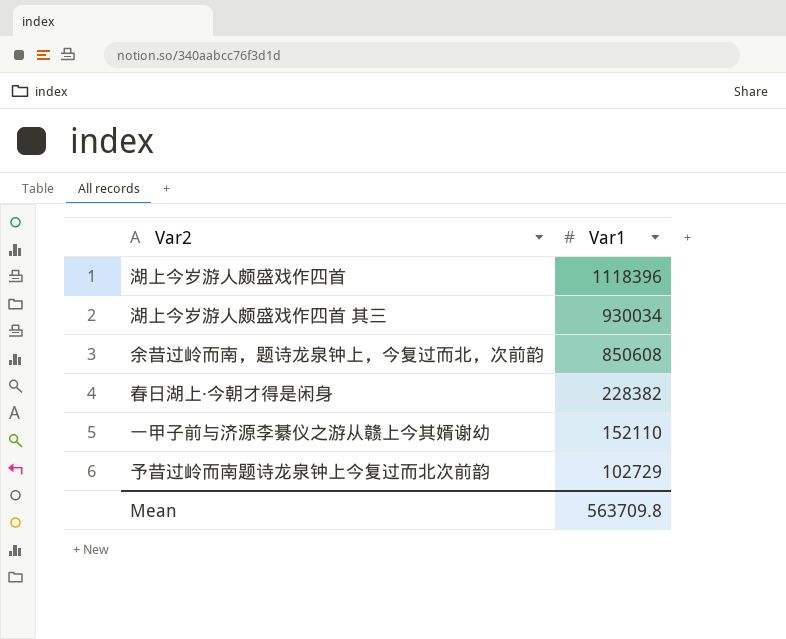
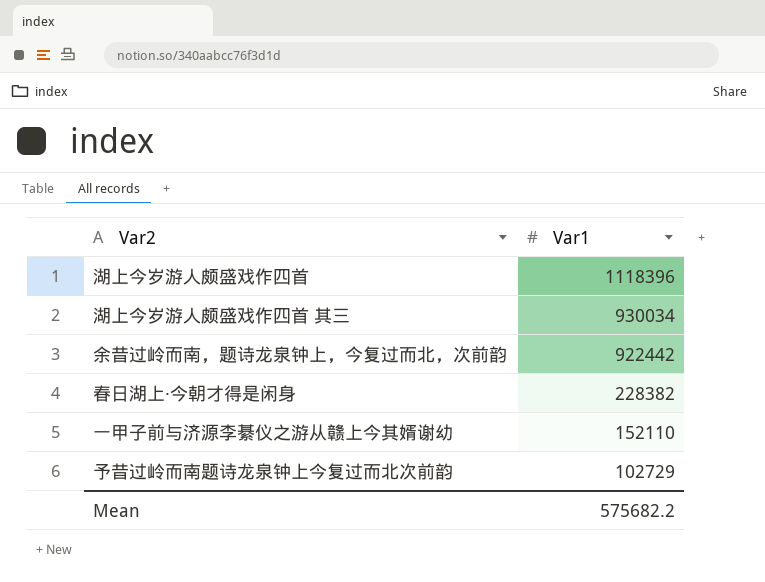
余昔过岭而南，题诗龙泉钟上，今复过而北，次前韵 | Var1: 850608 -> 922442
Mean | Var1: 563709.8 -> 575682.2

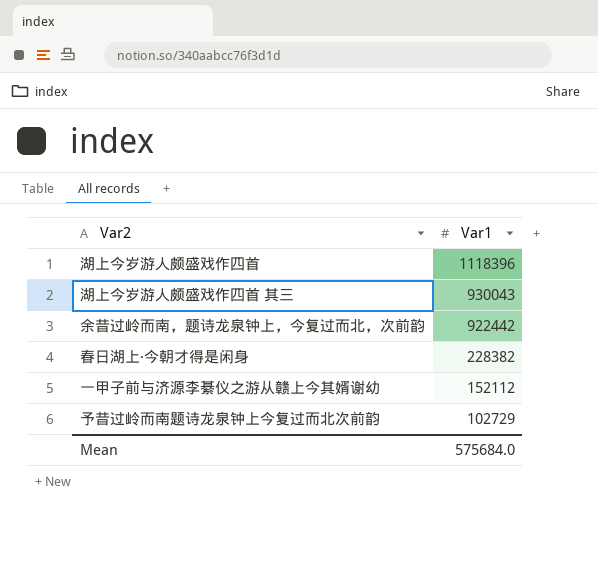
湖上今岁游人颇盛戏作四首 其三 | Var1: 930034 -> 930043
一甲子前与济源李綦仪之游从赣上今其婿谢幼 | Var1: 152110 -> 152112
Mean | Var1: 575682.2 -> 575684.0

